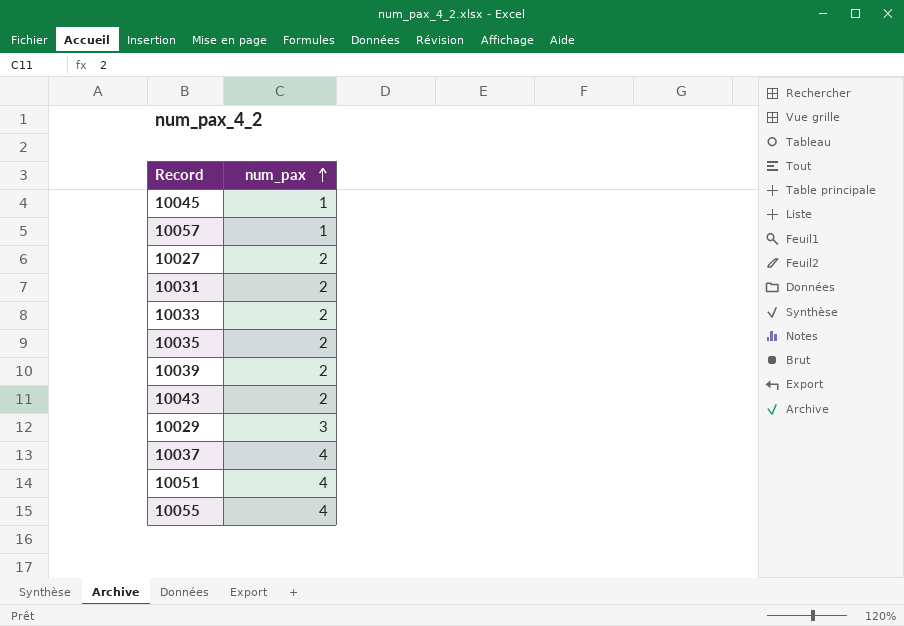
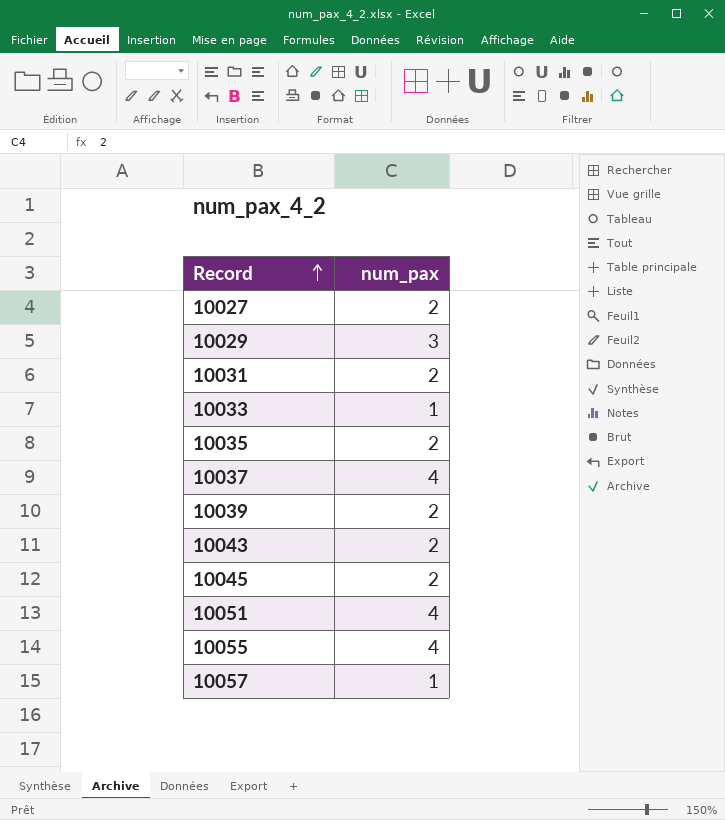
row order: num_pax ascending -> Record ascending
10033 | num_pax: 2 -> 1
10045 | num_pax: 1 -> 2

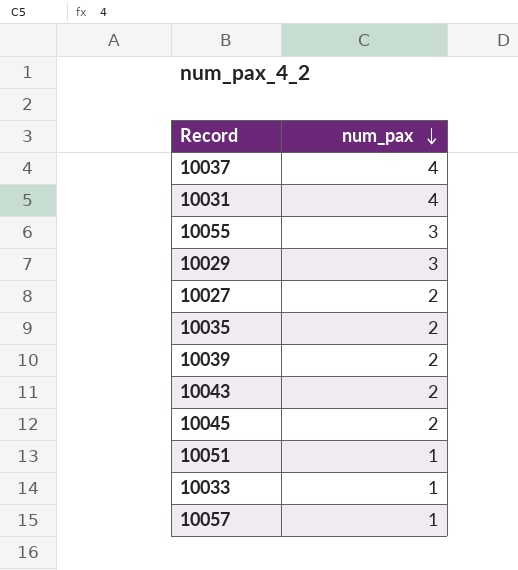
row order: Record ascending -> num_pax descending
10031 | num_pax: 2 -> 4
10055 | num_pax: 4 -> 3
10051 | num_pax: 4 -> 1

